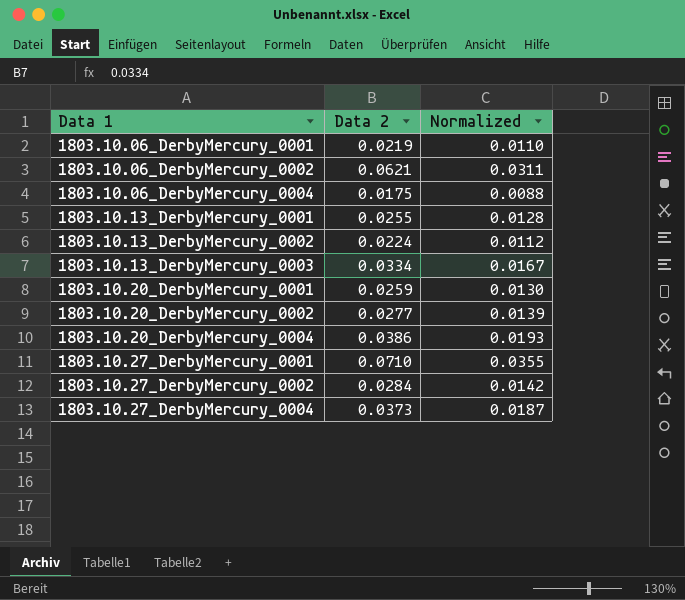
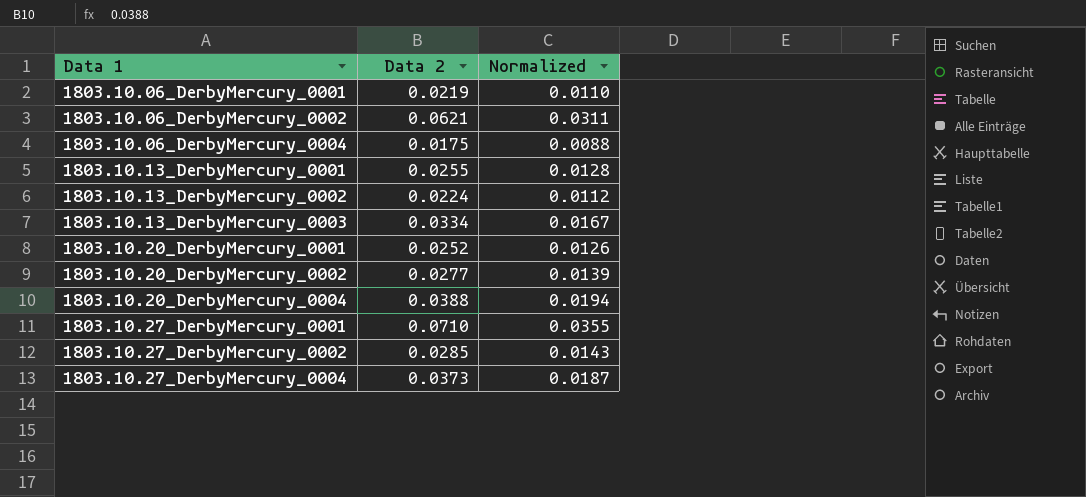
1803.10.20_DerbyMercury_0001 | Data 2: 0.0259 -> 0.0252
1803.10.20_DerbyMercury_0001 | Normalized: 0.0130 -> 0.0126
1803.10.20_DerbyMercury_0004 | Data 2: 0.0386 -> 0.0388
1803.10.20_DerbyMercury_0004 | Normalized: 0.0193 -> 0.0194
1803.10.27_DerbyMercury_0002 | Data 2: 0.0284 -> 0.0285
1803.10.27_DerbyMercury_0002 | Normalized: 0.0142 -> 0.0143

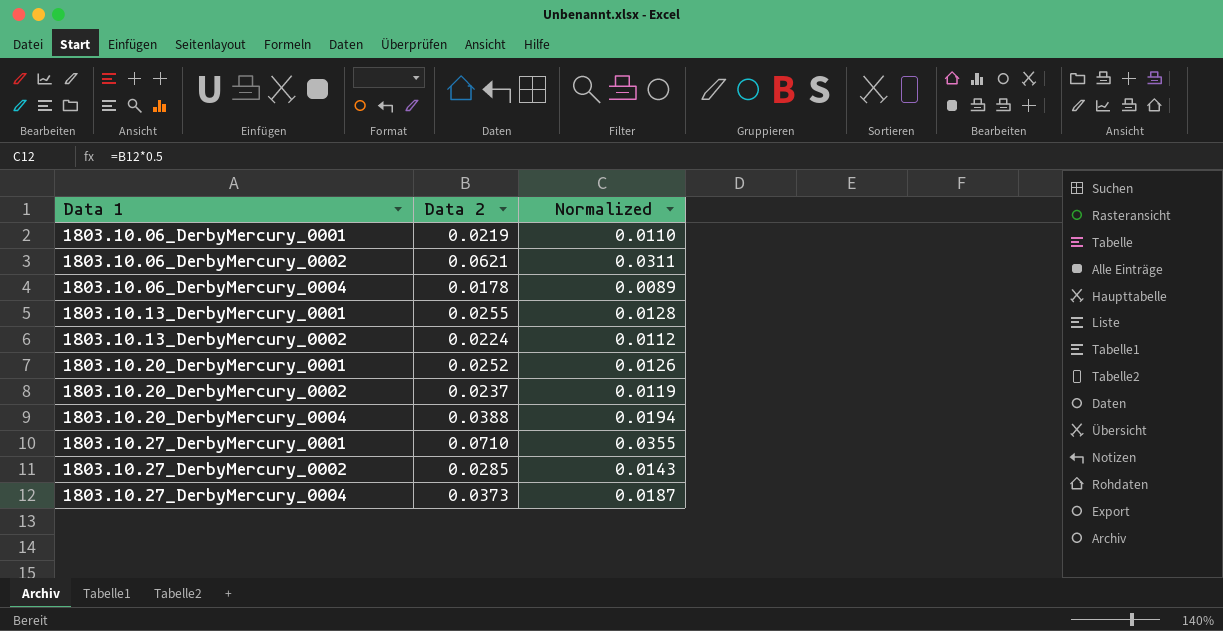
row 1803.10.13_DerbyMercury_0003: 0.0334 | 0.0167 -> none
1803.10.06_DerbyMercury_0004 | Data 2: 0.0175 -> 0.0178
1803.10.06_DerbyMercury_0004 | Normalized: 0.0088 -> 0.0089
1803.10.20_DerbyMercury_0002 | Data 2: 0.0277 -> 0.0237
1803.10.20_DerbyMercury_0002 | Normalized: 0.0139 -> 0.0119

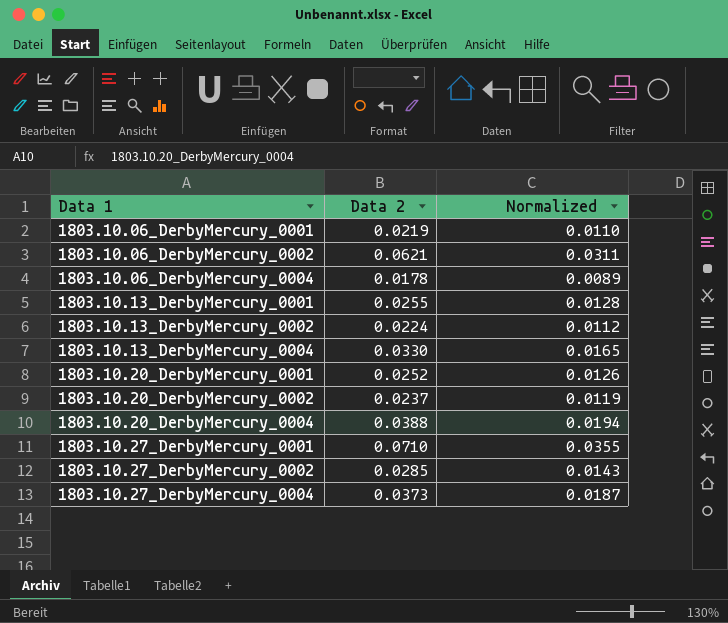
row 1803.10.13_DerbyMercury_0004: none -> 0.0330 | 0.0165

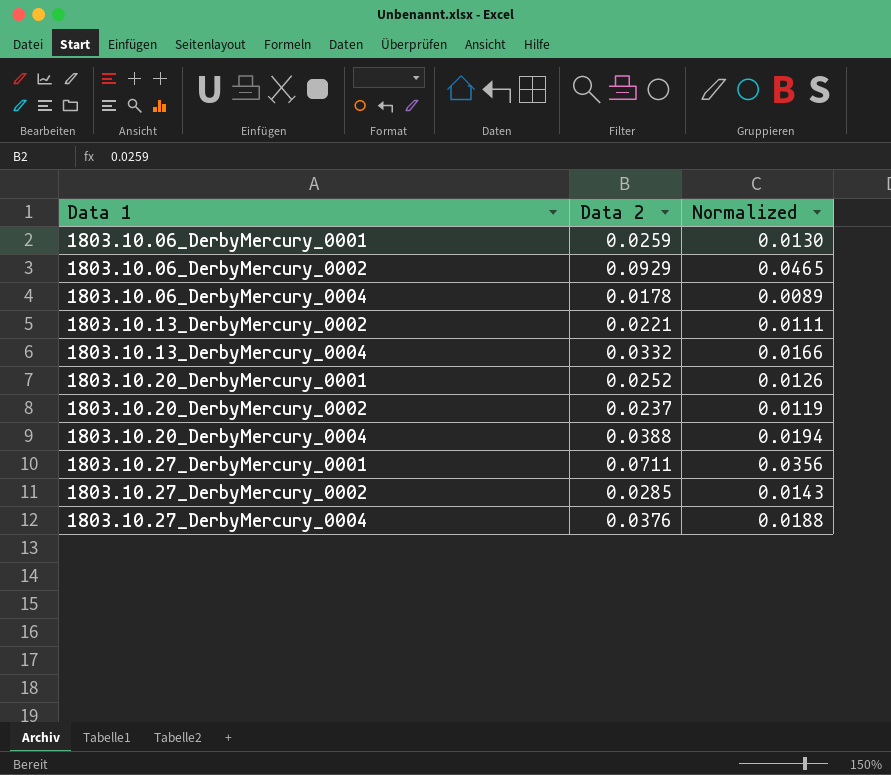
row 1803.10.13_DerbyMercury_0001: 0.0255 | 0.0128 -> none
1803.10.06_DerbyMercury_0001 | Data 2: 0.0219 -> 0.0259
1803.10.06_DerbyMercury_0001 | Normalized: 0.0110 -> 0.0130
1803.10.06_DerbyMercury_0002 | Data 2: 0.0621 -> 0.0929
1803.10.06_DerbyMercury_0002 | Normalized: 0.0311 -> 0.0465
1803.10.13_DerbyMercury_0002 | Data 2: 0.0224 -> 0.0221
1803.10.13_DerbyMercury_0002 | Normalized: 0.0112 -> 0.0111
1803.10.13_DerbyMercury_0004 | Data 2: 0.0330 -> 0.0332
1803.10.13_DerbyMercury_0004 | Normalized: 0.0165 -> 0.0166
1803.10.27_DerbyMercury_0001 | Data 2: 0.0710 -> 0.0711
1803.10.27_DerbyMercury_0001 | Normalized: 0.0355 -> 0.0356
1803.10.27_DerbyMercury_0004 | Data 2: 0.0373 -> 0.0376
1803.10.27_DerbyMercury_0004 | Normalized: 0.0187 -> 0.0188

